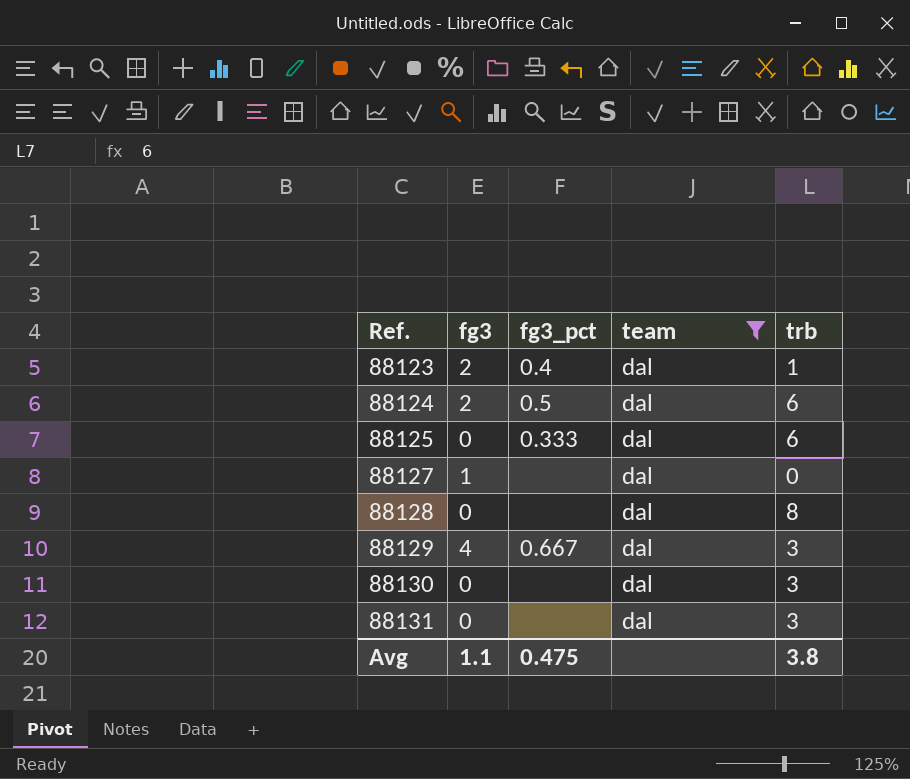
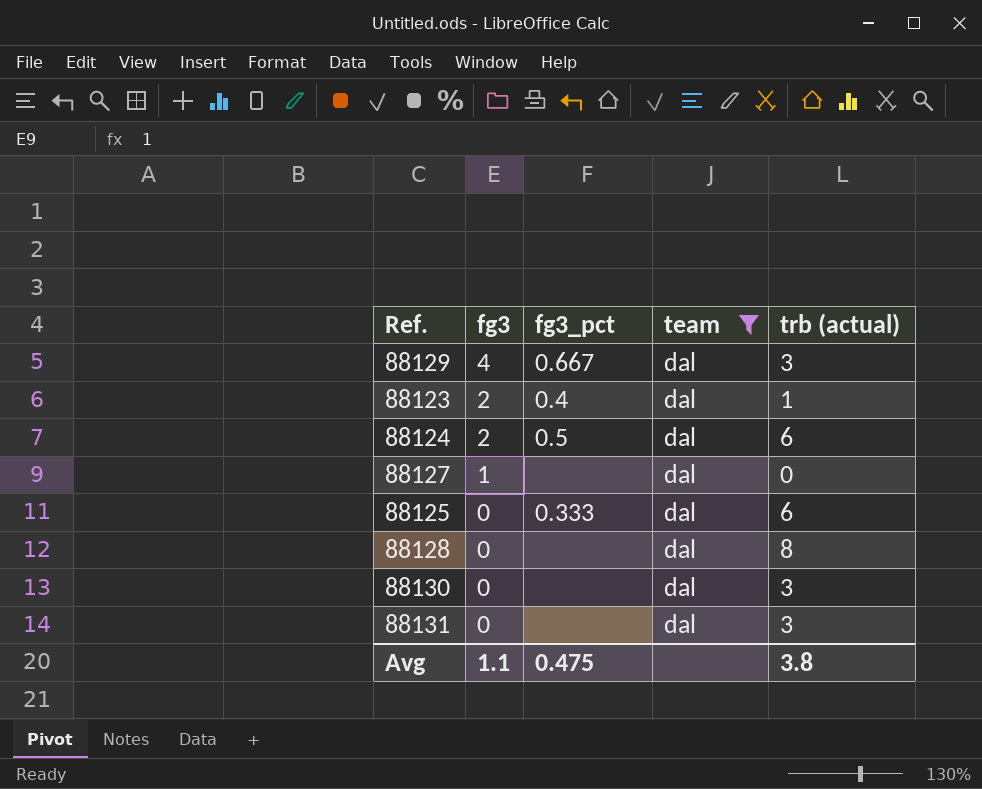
row order: Ref. ascending -> fg3 descending
column name: trb -> trb (actual)

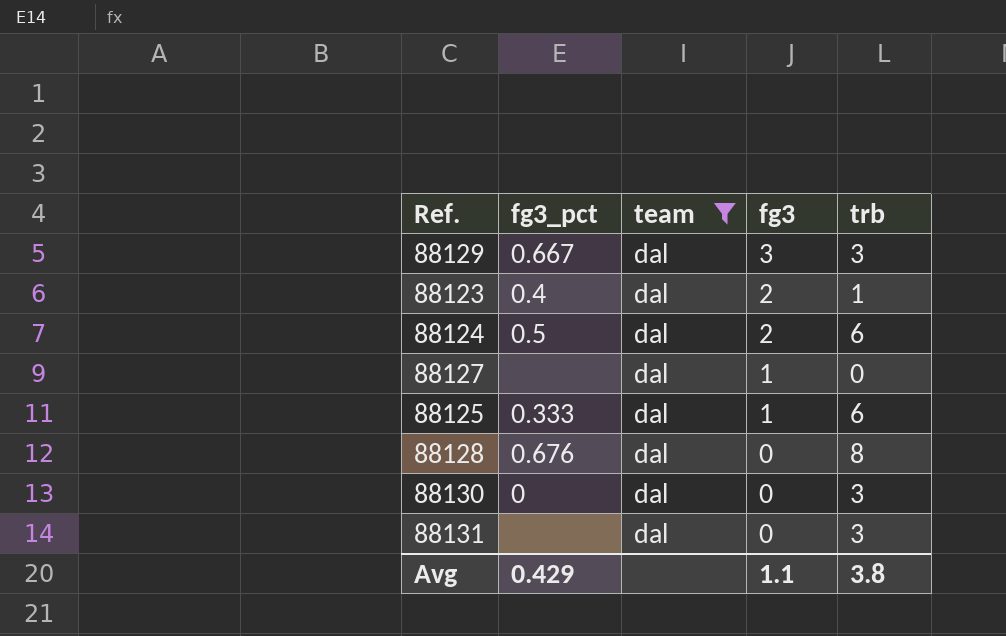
column fg3 | position: 2 -> 4
column name: trb (actual) -> trb
88129 | fg3: 4 -> 3
88125 | fg3: 0 -> 1
88128 | fg3_pct: none -> 0.676
88130 | fg3_pct: none -> 0
Avg | fg3_pct: 0.475 -> 0.429

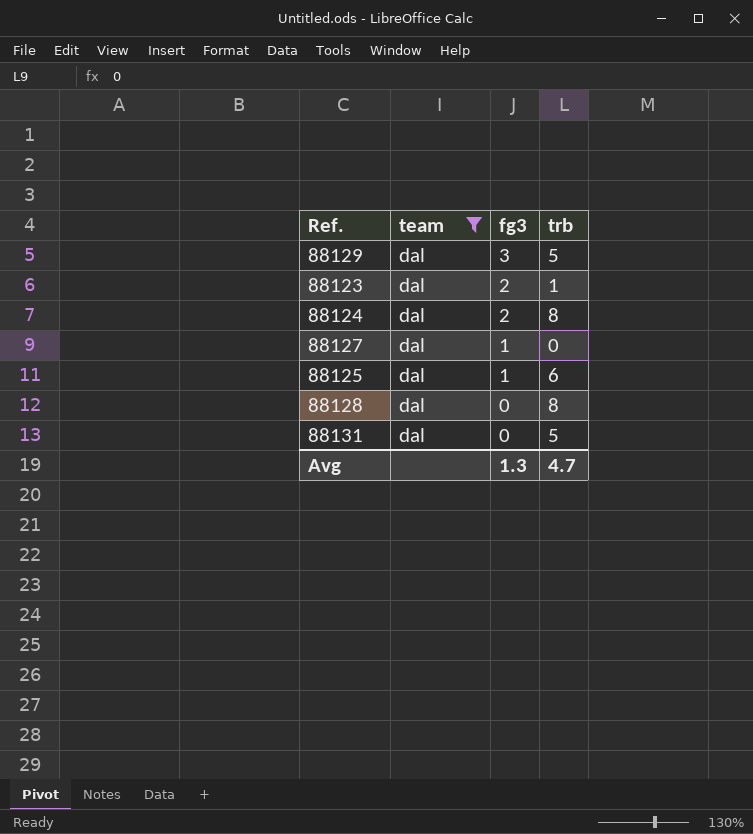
column fg3_pct | position: 2 -> none
row 88130: 0 | dal | 0 | 3 -> none
88129 | trb: 3 -> 5
88124 | trb: 6 -> 8
88131 | trb: 3 -> 5
Avg | fg3: 1.1 -> 1.3
Avg | trb: 3.8 -> 4.7

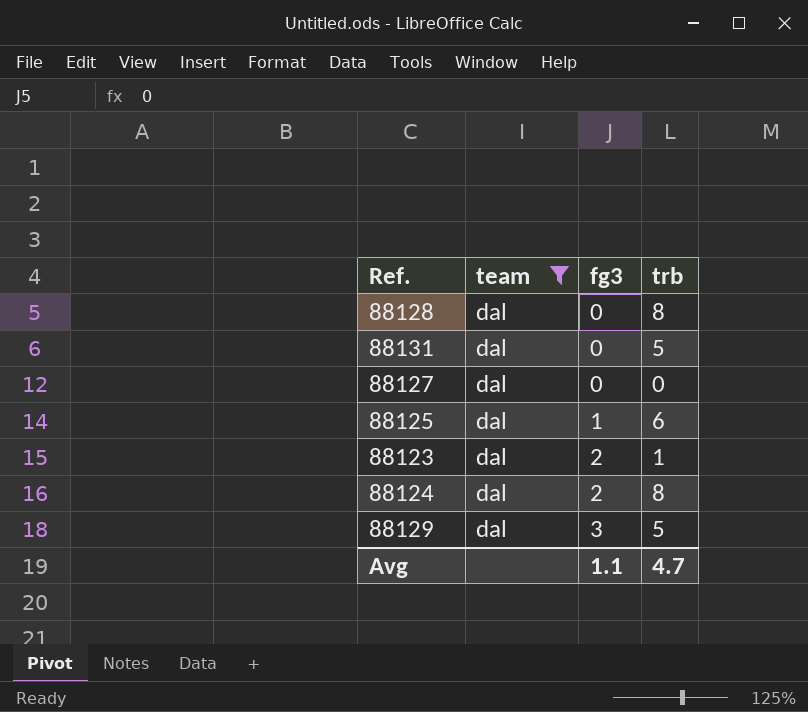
row order: fg3 descending -> fg3 ascending
88127 | fg3: 1 -> 0
Avg | fg3: 1.3 -> 1.1

